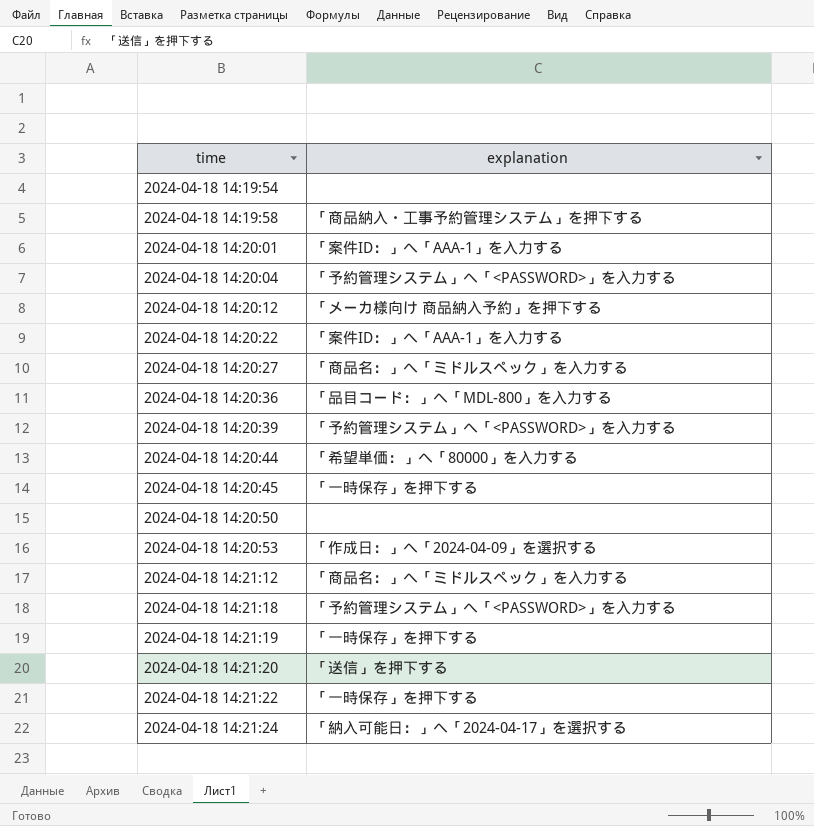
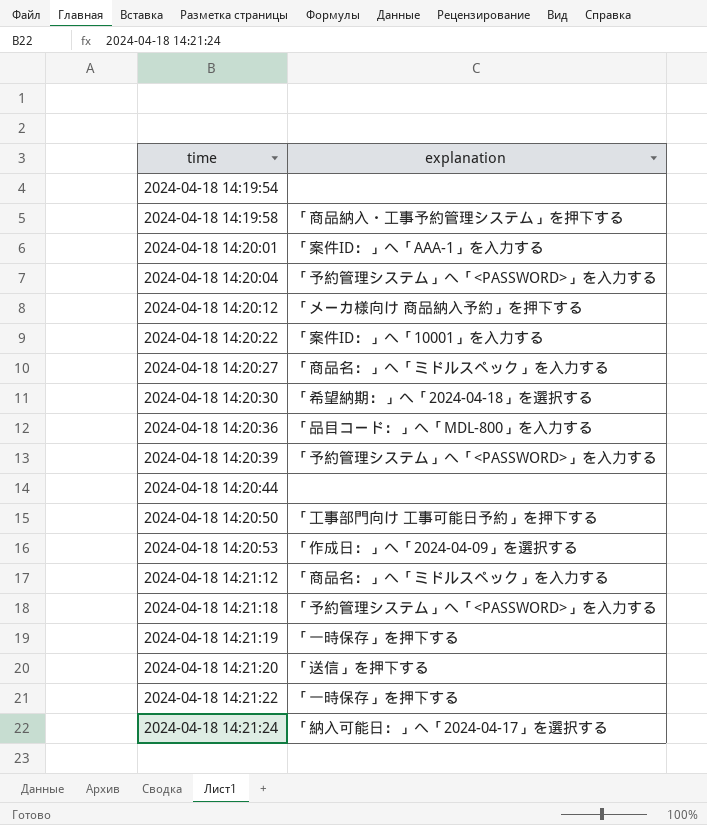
row 2024-04-18 14:20:45: 「一時保存」を押下する -> none
2024-04-18 14:20:22 | explanation: 「案件ID：」へ「AAA-1」を入力する -> 「案件ID：」へ「10001」を入力する
row 2024-04-18 14:20:30: none -> 「希望納期：」へ「2024-04-18」を選択する
2024-04-18 14:20:44 | explanation: 「希望単価：」へ「80000」を入力する -> none
2024-04-18 14:20:50 | explanation: none -> 「工事部門向け 工事可能日予約」を押下する

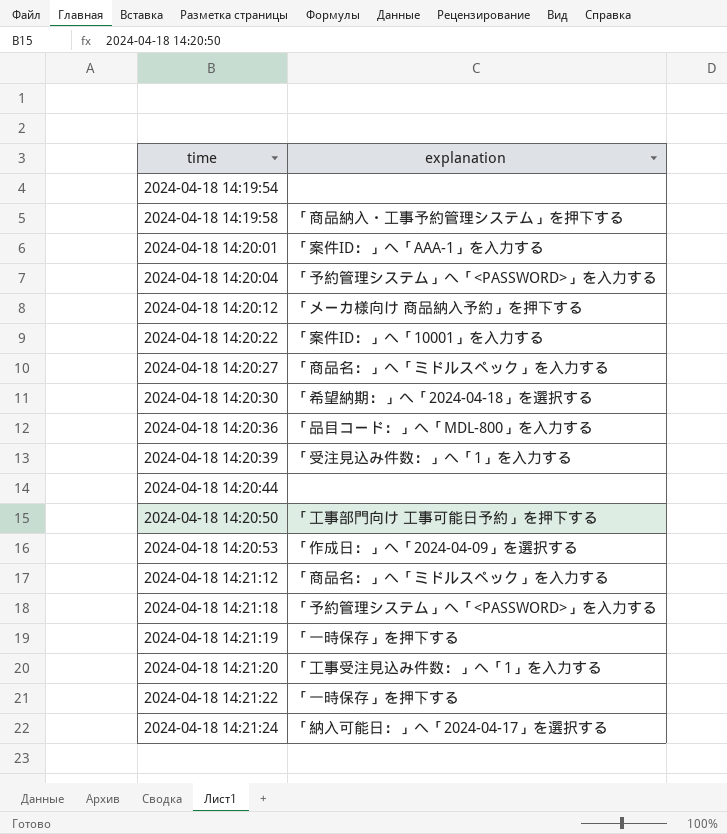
2024-04-18 14:20:39 | explanation: 「予約管理システム」へ「<PASSWORD>」を入力する -> 「受注見込み件数：」へ「1」を入力する
2024-04-18 14:21:20 | explanation: 「送信」を押下する -> 「工事受注見込み件数：」へ「1」を入力する

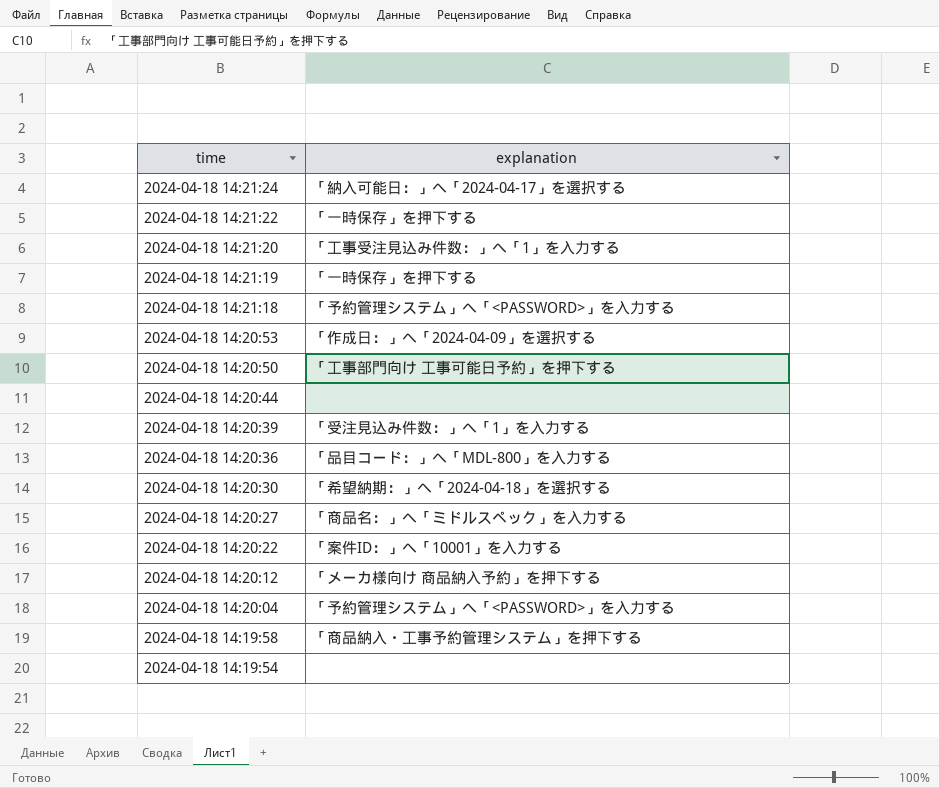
row order: time ascending -> time descending
row 2024-04-18 14:20:01: 「案件ID：」へ「AAA-1」を入力する -> none
row 2024-04-18 14:21:12: 「商品名：」へ「ミドルスペック」を入力する -> none

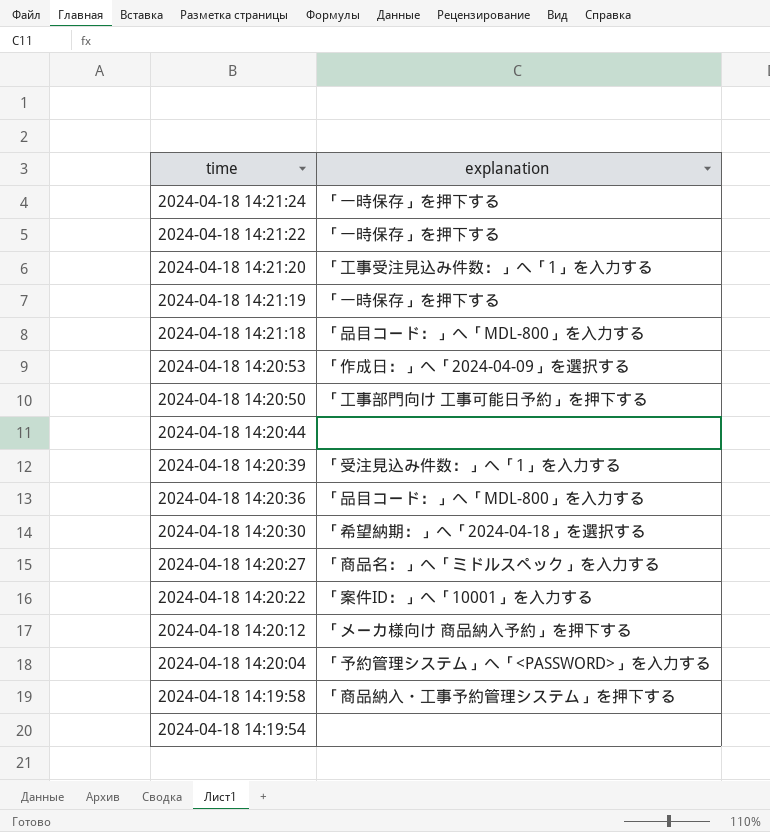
2024-04-18 14:21:24 | explanation: 「納入可能日：」へ「2024-04-17」を選択する -> 「一時保存」を押下する
2024-04-18 14:21:18 | explanation: 「予約管理システム」へ「<PASSWORD>」を入力する -> 「品目コード：」へ「MDL-800」を入力する

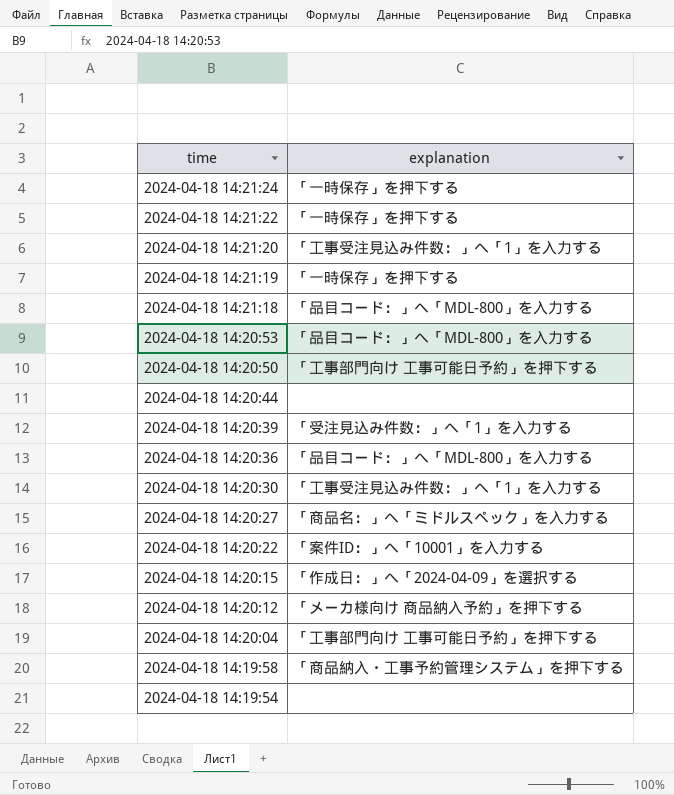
2024-04-18 14:20:53 | explanation: 「作成日：」へ「2024-04-09」を選択する -> 「品目コード：」へ「MDL-800」を入力する
2024-04-18 14:20:30 | explanation: 「希望納期：」へ「2024-04-18」を選択する -> 「工事受注見込み件数：」へ「1」を入力する
row 2024-04-18 14:20:15: none -> 「作成日：」へ「2024-04-09」を選択する
2024-04-18 14:20:04 | explanation: 「予約管理システム」へ「<PASSWORD>」を入力する -> 「工事部門向け 工事可能日予約」を押下する

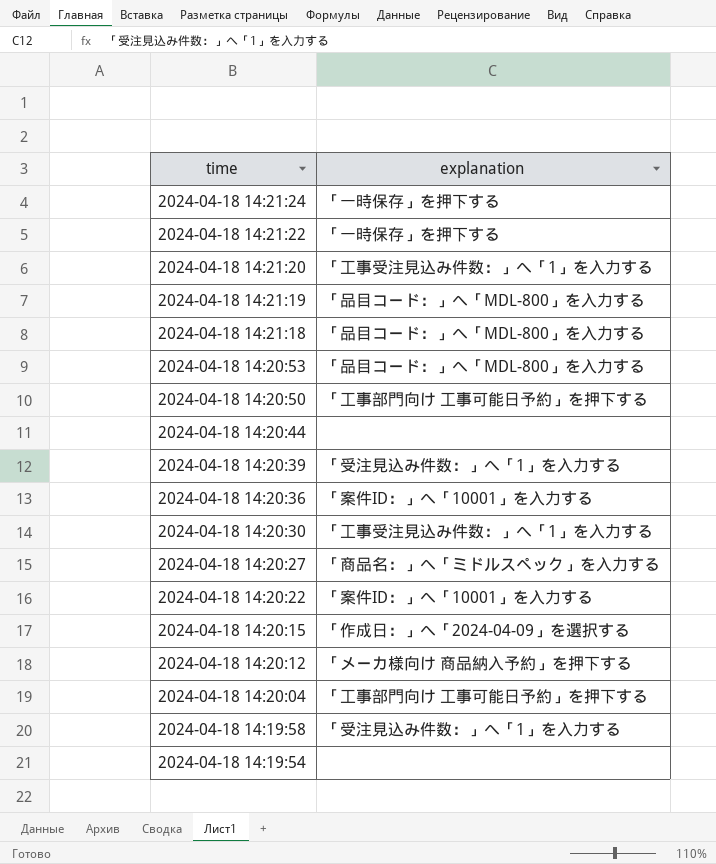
2024-04-18 14:21:19 | explanation: 「一時保存」を押下する -> 「品目コード：」へ「MDL-800」を入力する
2024-04-18 14:20:36 | explanation: 「品目コード：」へ「MDL-800」を入力する -> 「案件ID：」へ「10001」を入力する
2024-04-18 14:19:58 | explanation: 「商品納入・工事予約管理システム」を押下する -> 「受注見込み件数：」へ「1」を入力する

